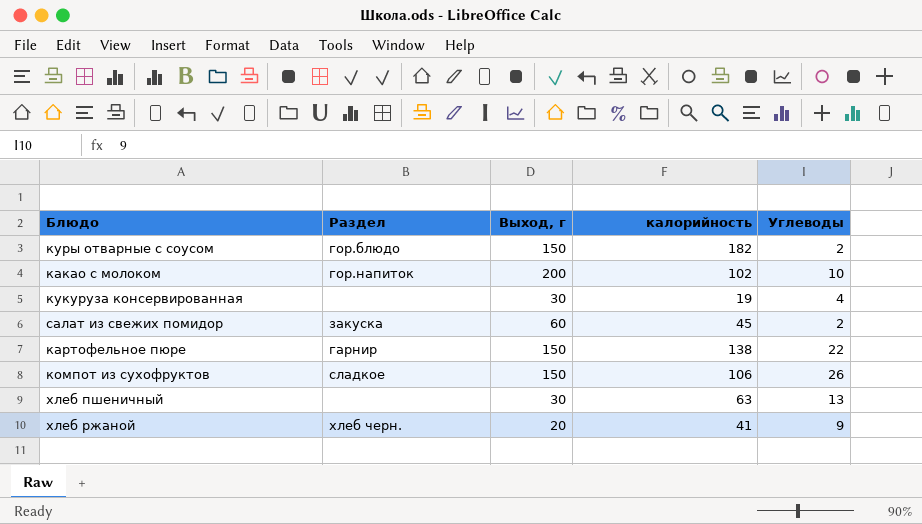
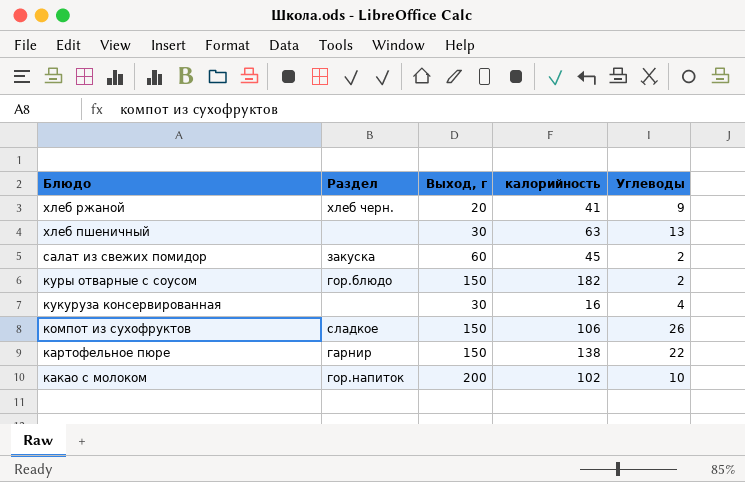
row order: none -> Блюдо descending
кукуруза консервированная | калорийность: 19 -> 16

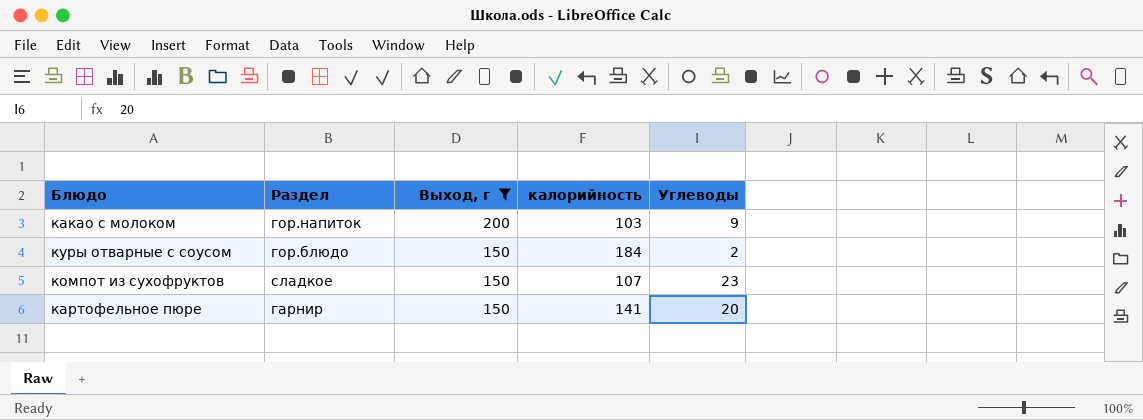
filter: none -> Выход, г >= 150
row order: Блюдо descending -> Выход, г descending
какао с молоком | калорийность: 102 -> 103
какао с молоком | Углеводы: 10 -> 9
куры отварные с соусом | калорийность: 182 -> 184
компот из сухофруктов | калорийность: 106 -> 107
компот из сухофруктов | Углеводы: 26 -> 23
картофельное пюре | калорийность: 138 -> 141
картофельное пюре | Углеводы: 22 -> 20

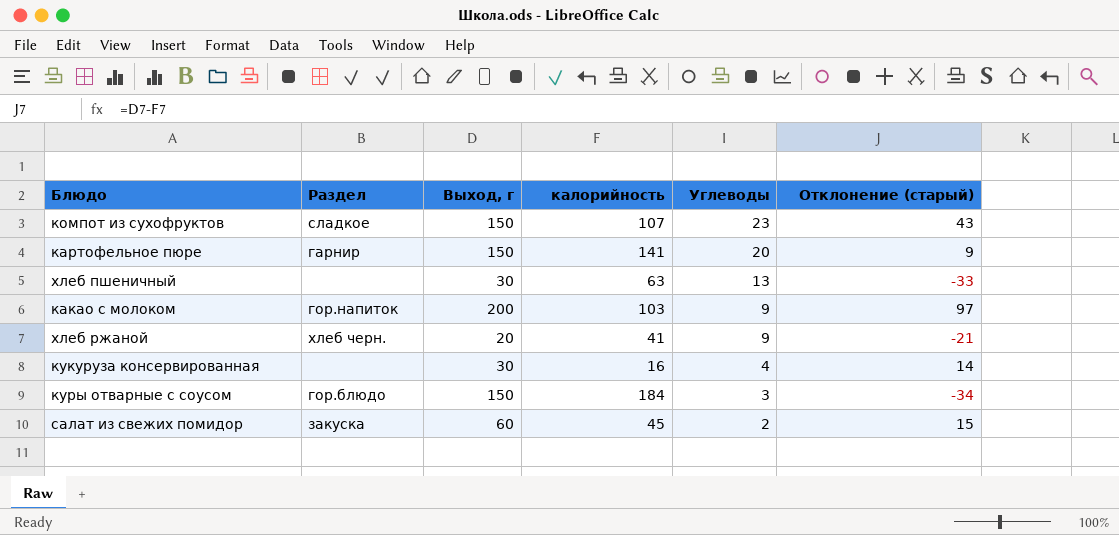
filter: Выход, г >= 150 -> none
row order: Выход, г descending -> Углеводы descending
column Отклонение (старый) | formula: none -> [Выход, г] - [калорийность]
куры отварные с соусом | Углеводы: 2 -> 3

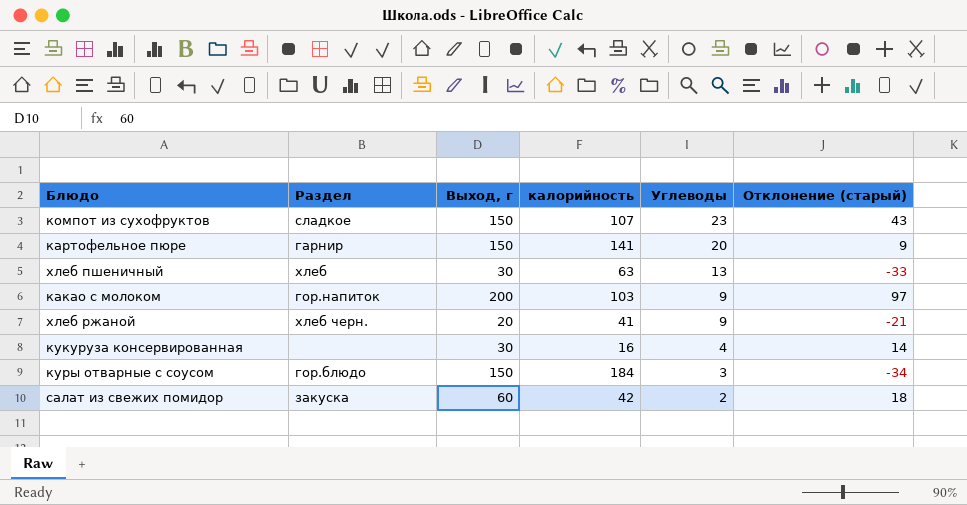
хлеб пшеничный | Раздел: none -> хлеб
салат из свежих помидор | калорийность: 45 -> 42
салат из свежих помидор | Отклонение (старый): 15 -> 18

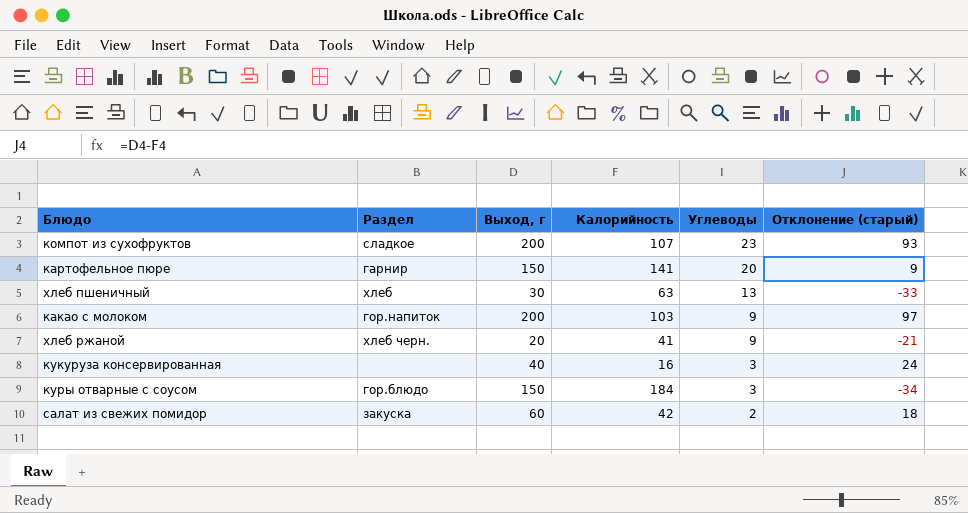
column name: калорийность -> Калорийность
компот из сухофруктов | Выход, г: 150 -> 200
компот из сухофруктов | Отклонение (старый): 43 -> 93
кукуруза консервированная | Выход, г: 30 -> 40
кукуруза консервированная | Углеводы: 4 -> 3
кукуруза консервированная | Отклонение (старый): 14 -> 24

